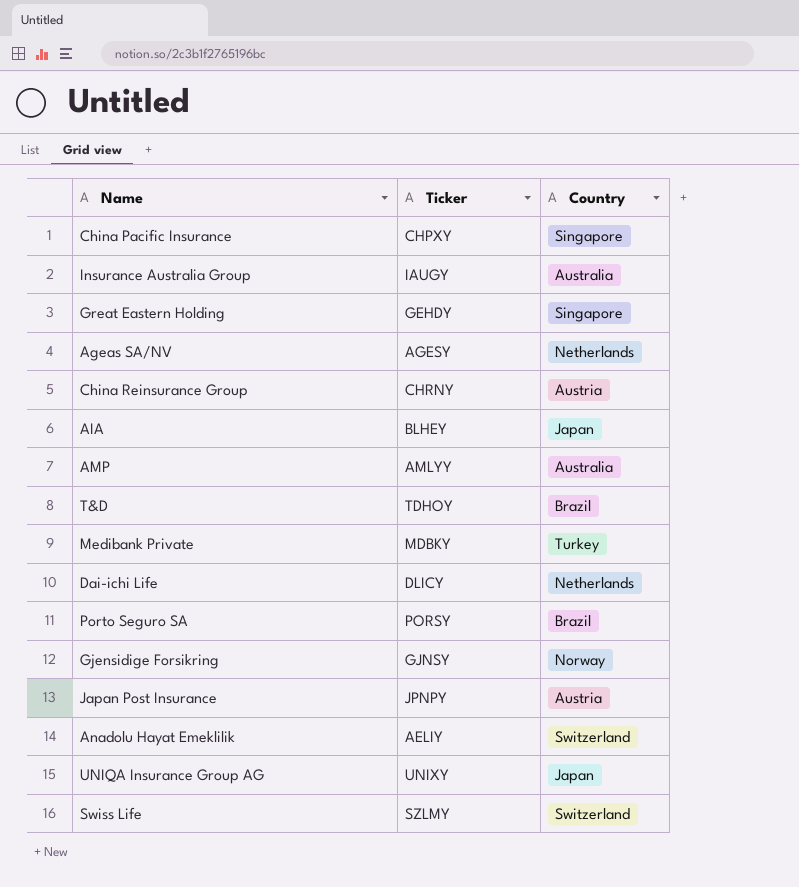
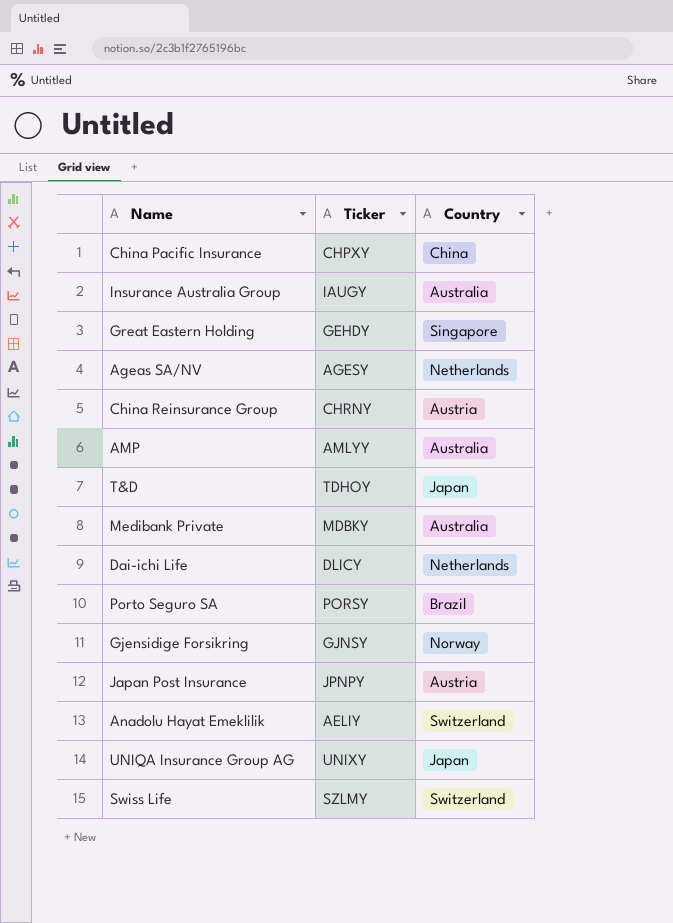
row AIA: BLHEY | Japan -> none
China Pacific Insurance | Country: Singapore -> China
T&D | Country: Brazil -> Japan
Medibank Private | Country: Turkey -> Australia

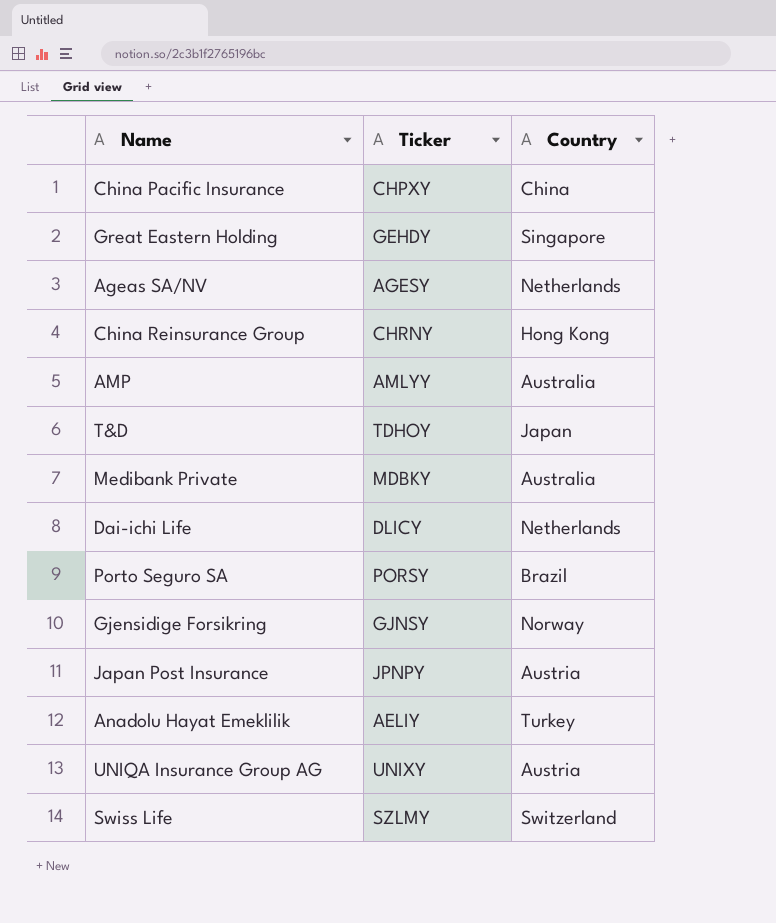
row Insurance Australia Group: IAUGY | Australia -> none
China Reinsurance Group | Country: Austria -> Hong Kong
Anadolu Hayat Emeklilik | Country: Switzerland -> Turkey
UNIQA Insurance Group AG | Country: Japan -> Austria

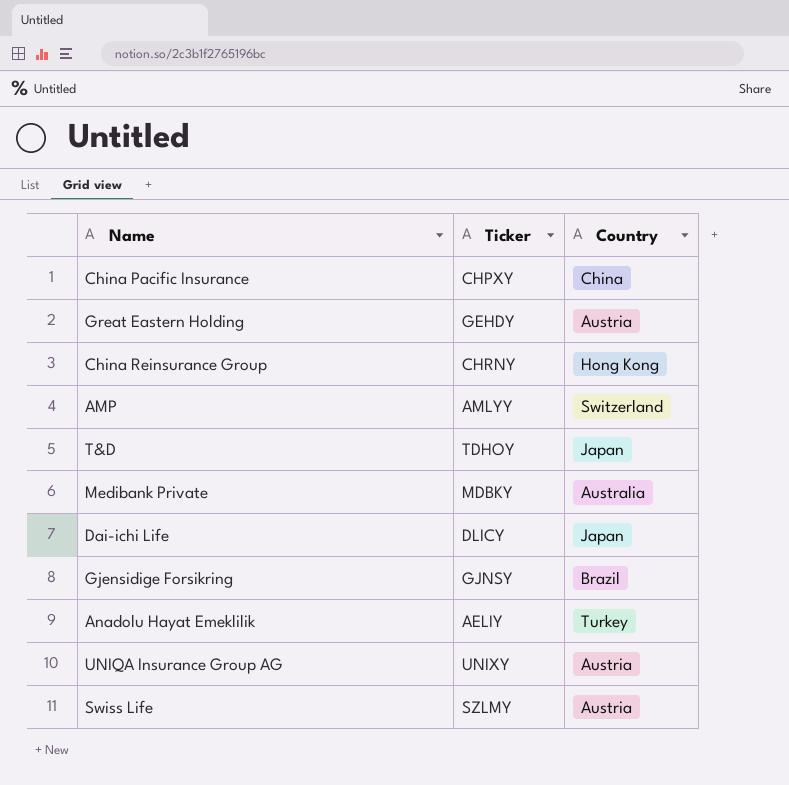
row Ageas SA/NV: AGESY | Netherlands -> none
row Porto Seguro SA: PORSY | Brazil -> none
row Japan Post Insurance: JPNPY | Austria -> none
Great Eastern Holding | Country: Singapore -> Austria
AMP | Country: Australia -> Switzerland
Dai-ichi Life | Country: Netherlands -> Japan
Gjensidige Forsikring | Country: Norway -> Brazil
Swiss Life | Country: Switzerland -> Austria

